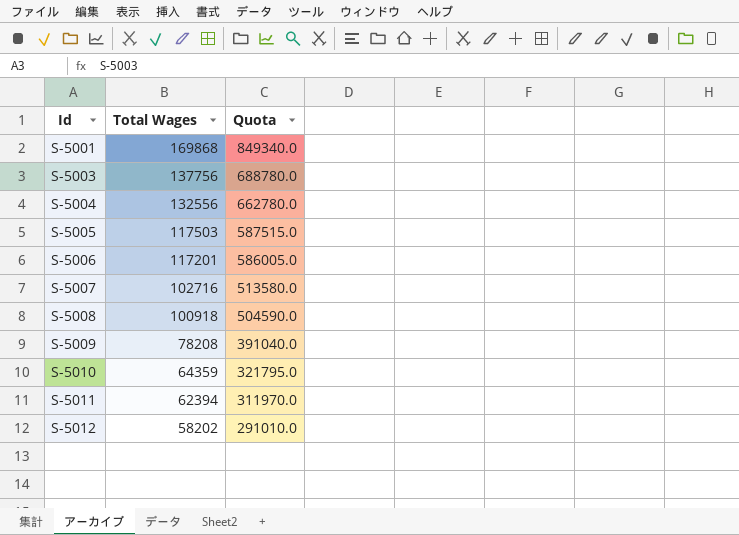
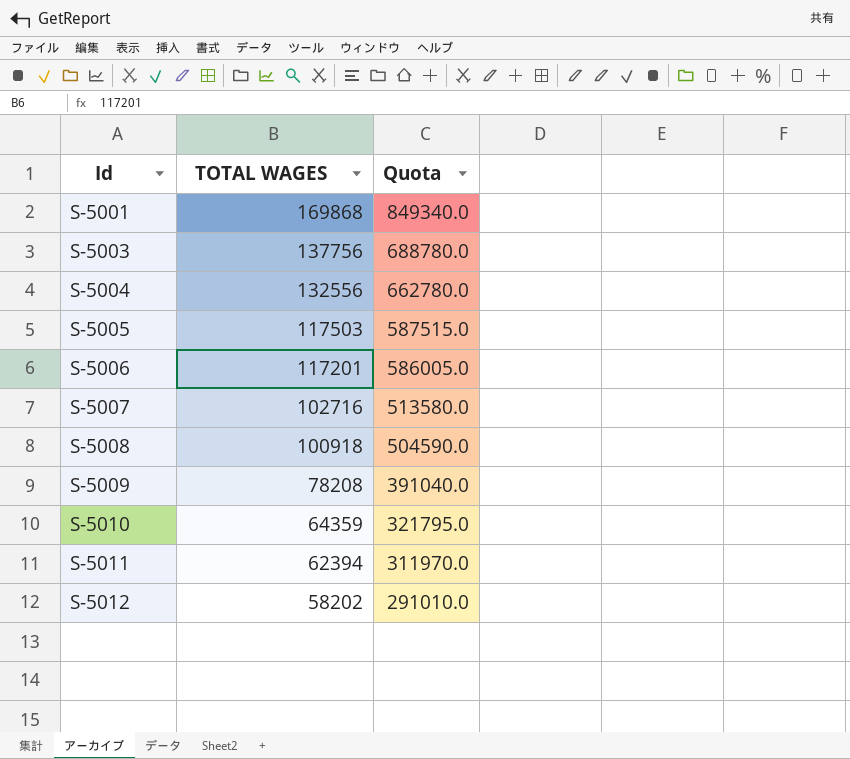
column name: Total Wages -> TOTAL WAGES

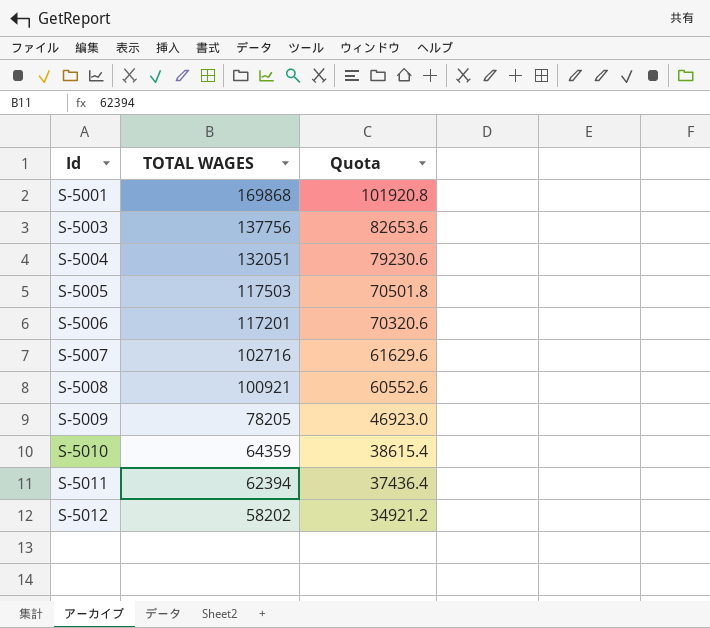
column Quota | formula: [TOTAL WAGES] * 5 -> [TOTAL WAGES] * 0.6
S-5004 | TOTAL WAGES: 132556 -> 132051
S-5008 | TOTAL WAGES: 100918 -> 100921
S-5009 | TOTAL WAGES: 78208 -> 78205

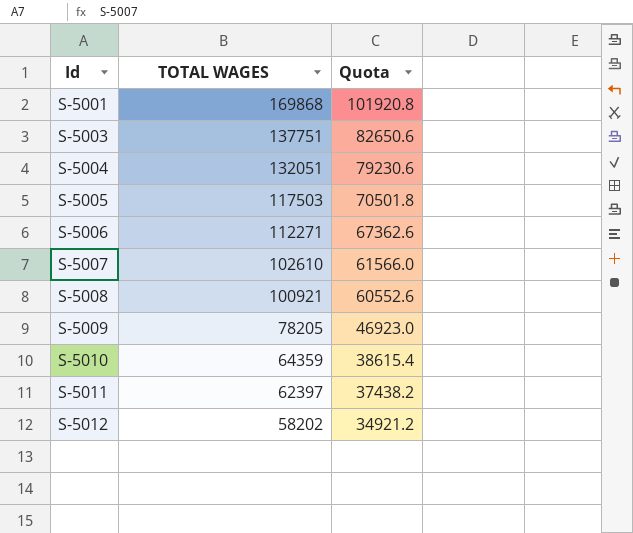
S-5003 | TOTAL WAGES: 137756 -> 137751
S-5003 | Quota: 82653.6 -> 82650.6
S-5006 | TOTAL WAGES: 117201 -> 112271
S-5006 | Quota: 70320.6 -> 67362.6
S-5007 | TOTAL WAGES: 102716 -> 102610
S-5007 | Quota: 61629.6 -> 61566.0
S-5011 | TOTAL WAGES: 62394 -> 62397
S-5011 | Quota: 37436.4 -> 37438.2

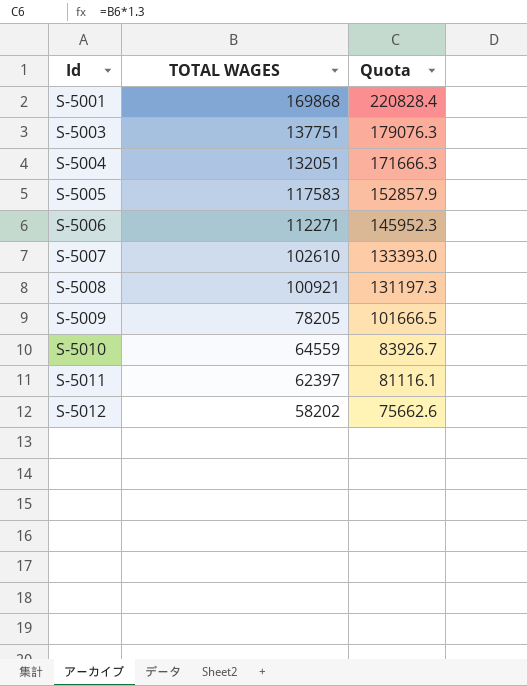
column Quota | formula: [TOTAL WAGES] * 0.6 -> [TOTAL WAGES] * 1.3
S-5005 | TOTAL WAGES: 117503 -> 117583
S-5010 | TOTAL WAGES: 64359 -> 64559

